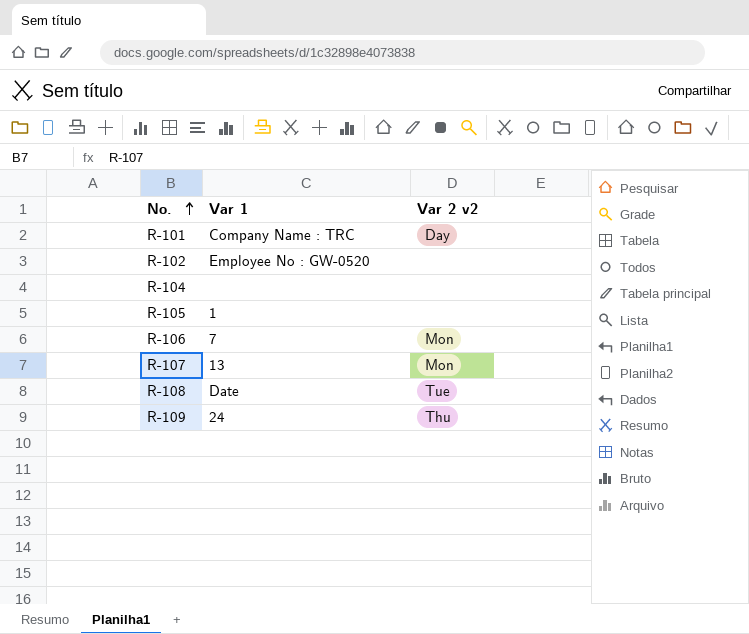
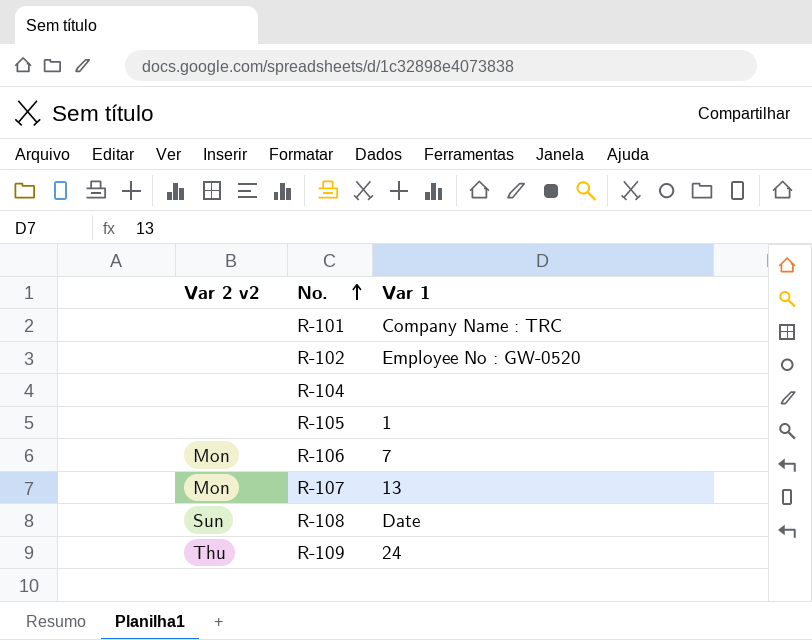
column Var 2 v2 | position: 3 -> 1
R-101 | Var 2 v2: Day -> none
R-108 | Var 2 v2: Tue -> Sun

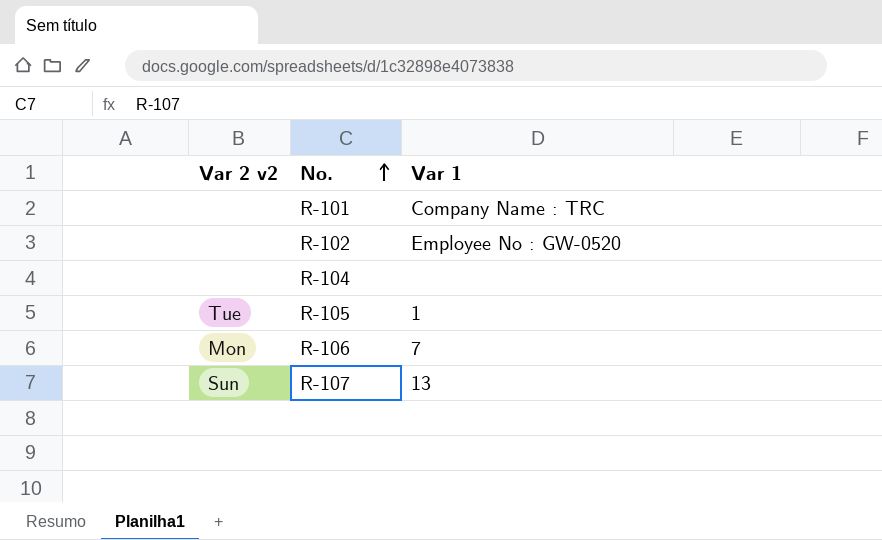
row R-108: Sun | Date -> none
row R-109: Thu | 24 -> none
R-105 | Var 2 v2: none -> Tue
R-107 | Var 2 v2: Mon -> Sun

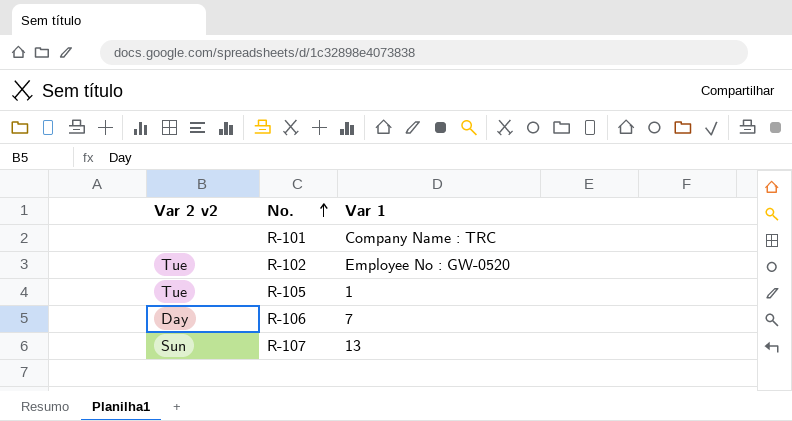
row R-104: none | none -> none
R-102 | Var 2 v2: none -> Tue
R-106 | Var 2 v2: Mon -> Day

